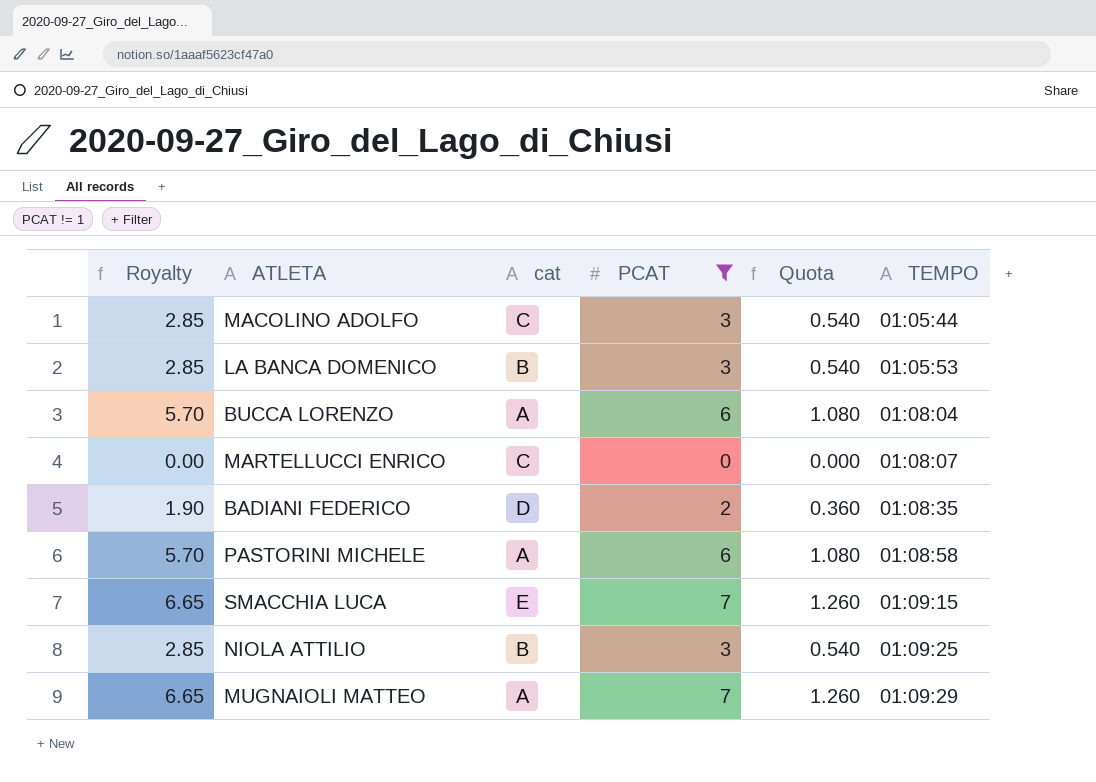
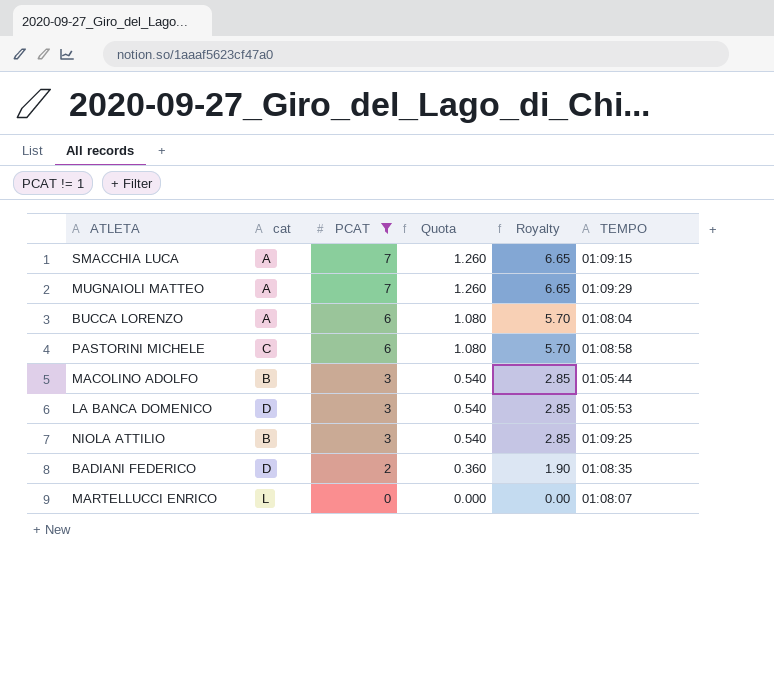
row order: TEMPO ascending -> PCAT descending
column Royalty | position: 1 -> 5
SMACCHIA LUCA | cat: E -> A
PASTORINI MICHELE | cat: A -> C
MACOLINO ADOLFO | cat: C -> B
LA BANCA DOMENICO | cat: B -> D
MARTELLUCCI ENRICO | cat: C -> L

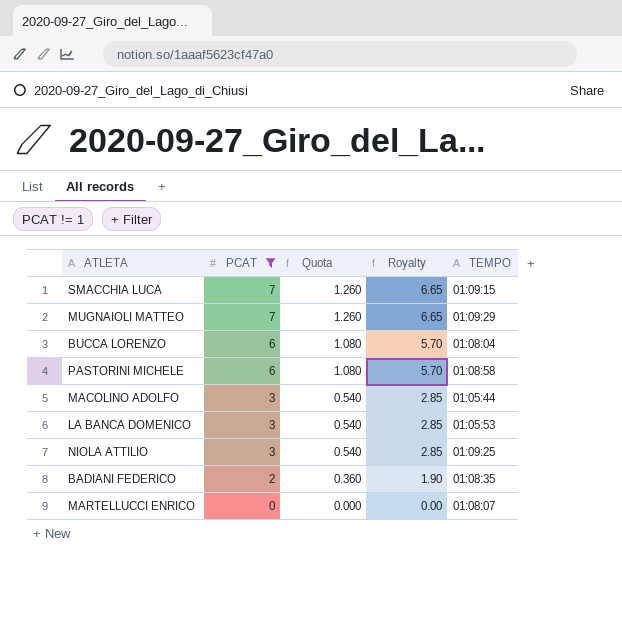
column cat | position: 2 -> none

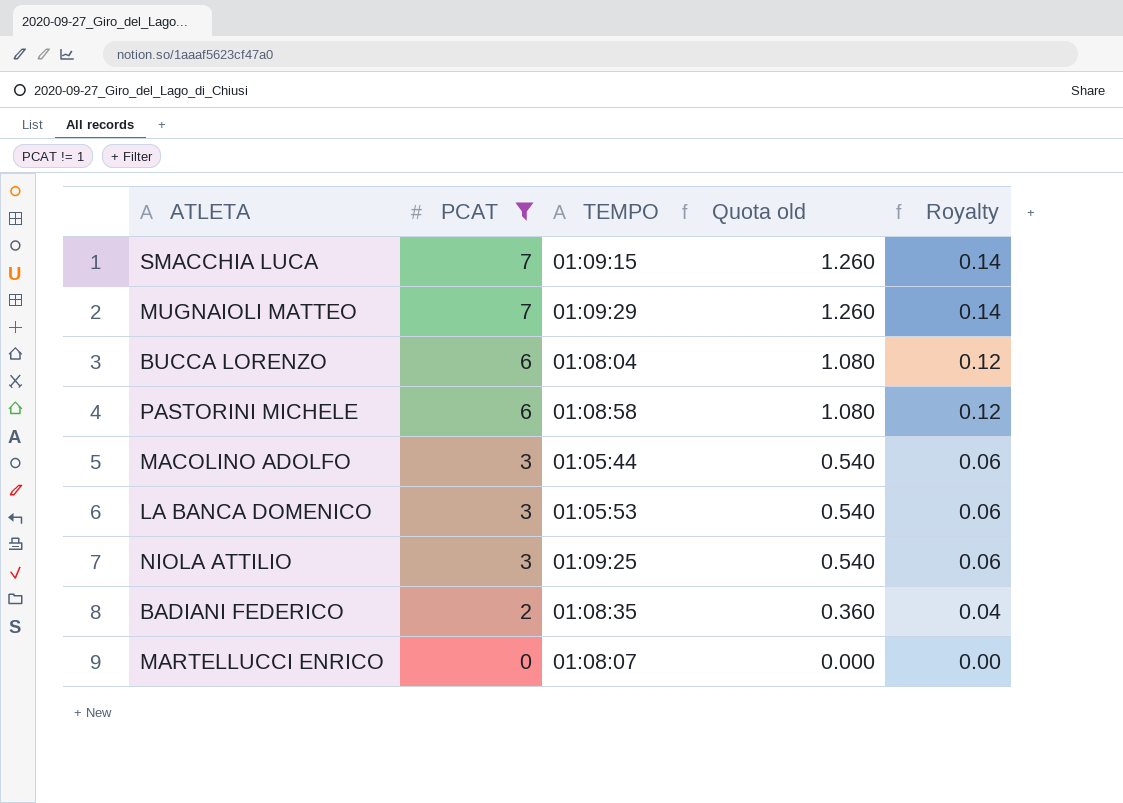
column TEMPO | position: 5 -> 3
column name: Quota -> Quota old
column Royalty | formula: [PCAT] * 0.95 -> [PCAT] * 0.02

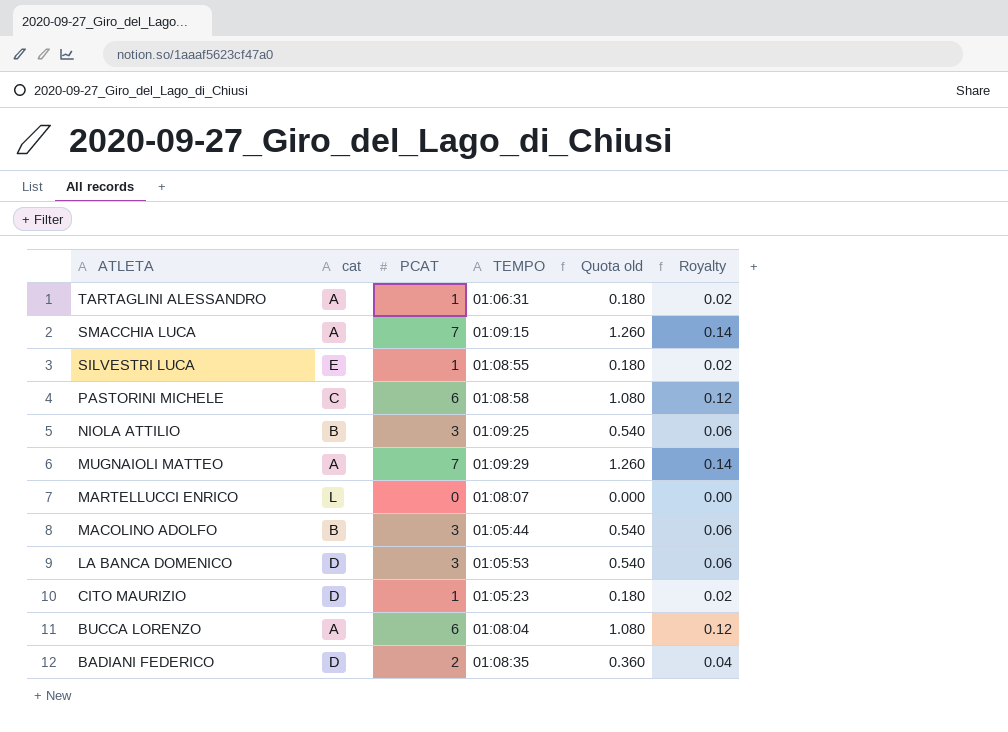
filter: PCAT != 1 -> none
row order: PCAT descending -> ATLETA descending
column cat | position: none -> 2

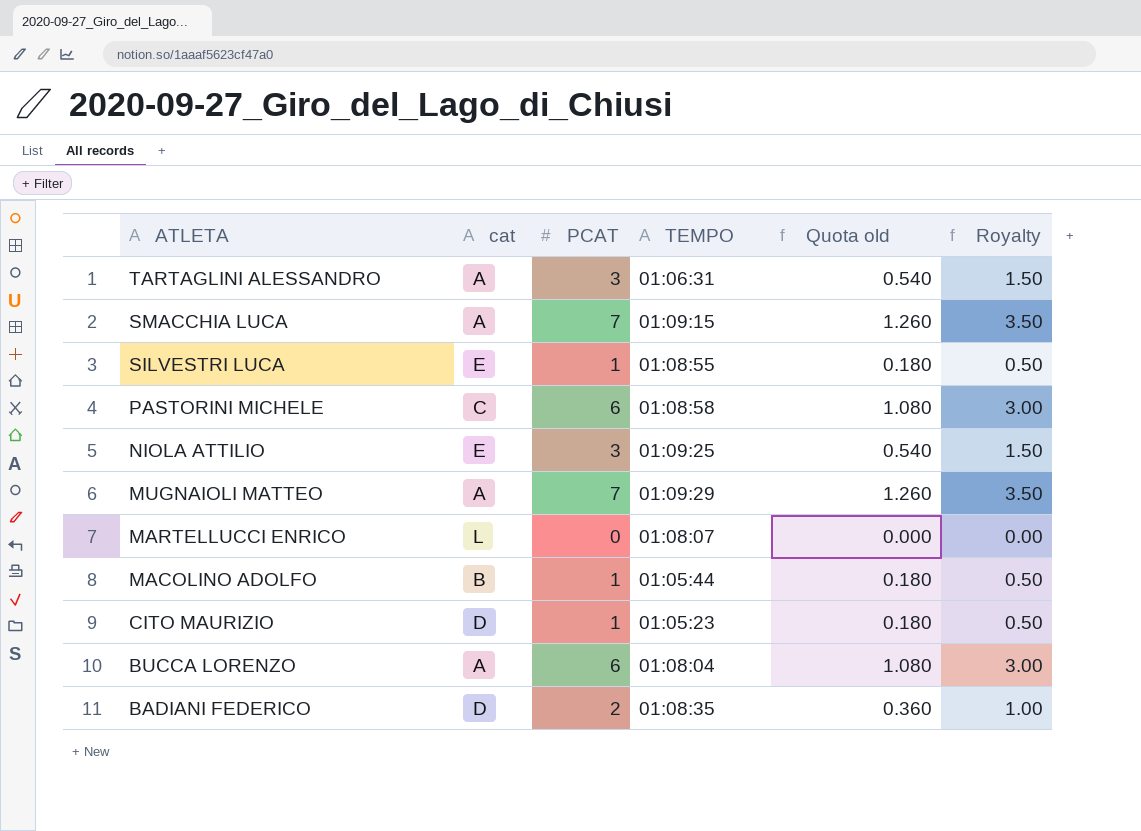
column Royalty | formula: [PCAT] * 0.02 -> [PCAT] * 0.5
row LA BANCA DOMENICO: D | 3 | 01:05:53 | 0.540 | 0.06 -> none
TARTAGLINI ALESSANDRO | PCAT: 1 -> 3
TARTAGLINI ALESSANDRO | Quota old: 0.180 -> 0.540
NIOLA ATTILIO | cat: B -> E
MACOLINO ADOLFO | PCAT: 3 -> 1
MACOLINO ADOLFO | Quota old: 0.540 -> 0.180

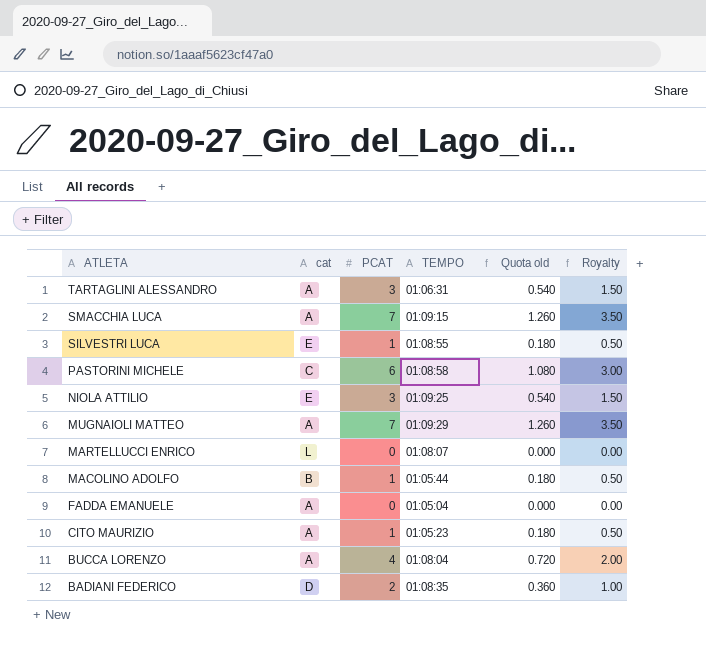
row FADDA EMANUELE: none -> A | 0 | 01:05:04 | 0.000 | 0.00
CITO MAURIZIO | cat: D -> A
BUCCA LORENZO | PCAT: 6 -> 4
BUCCA LORENZO | Quota old: 1.080 -> 0.720
BUCCA LORENZO | Royalty: 3.00 -> 2.00

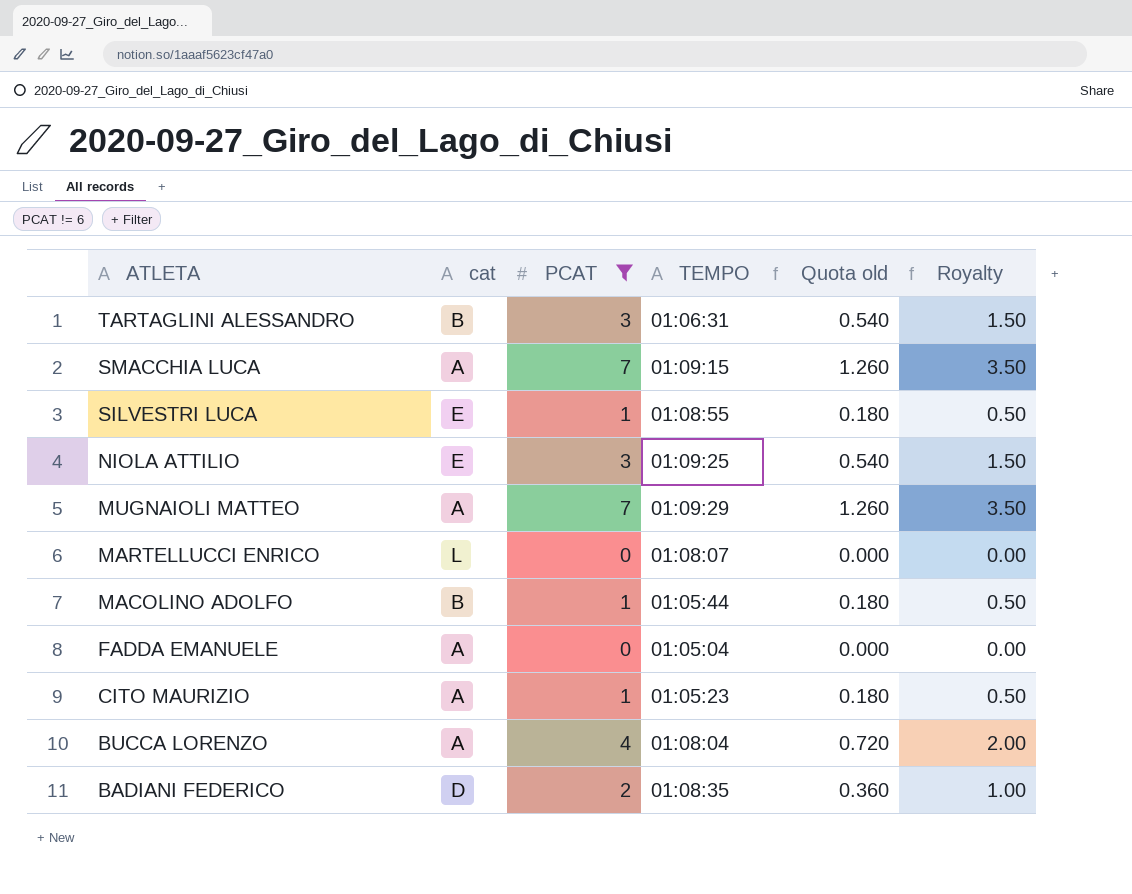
filter: none -> PCAT != 6
TARTAGLINI ALESSANDRO | cat: A -> B

